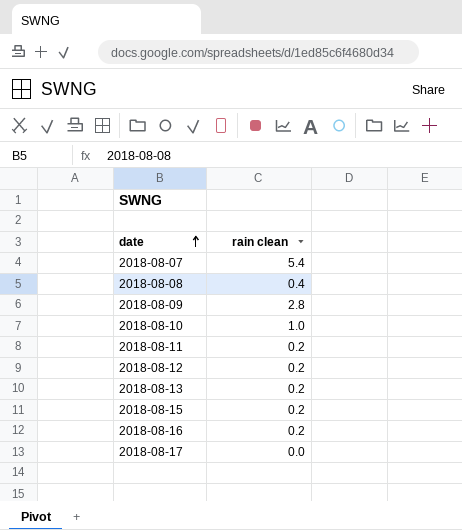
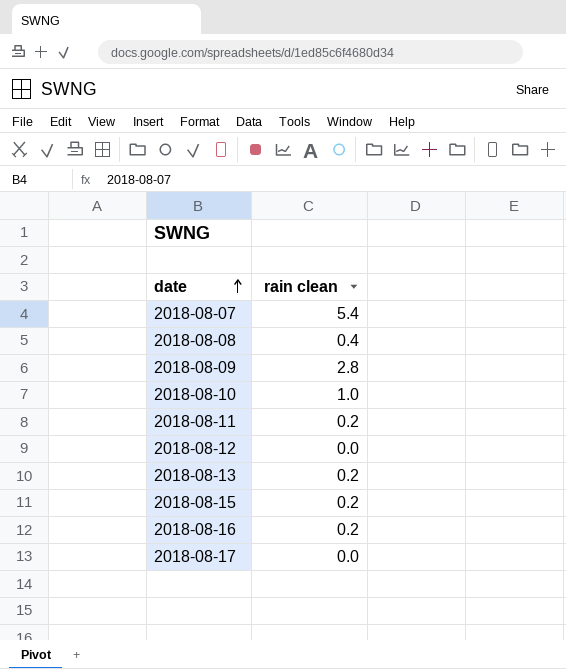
2018-08-12 | rain clean: 0.2 -> 0.0

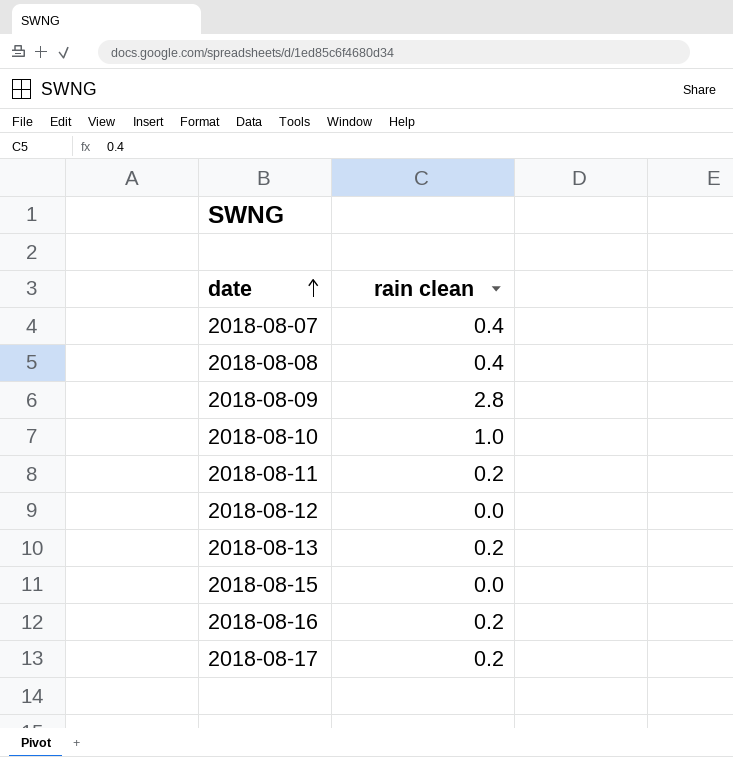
2018-08-07 | rain clean: 5.4 -> 0.4
2018-08-15 | rain clean: 0.2 -> 0.0
2018-08-17 | rain clean: 0.0 -> 0.2

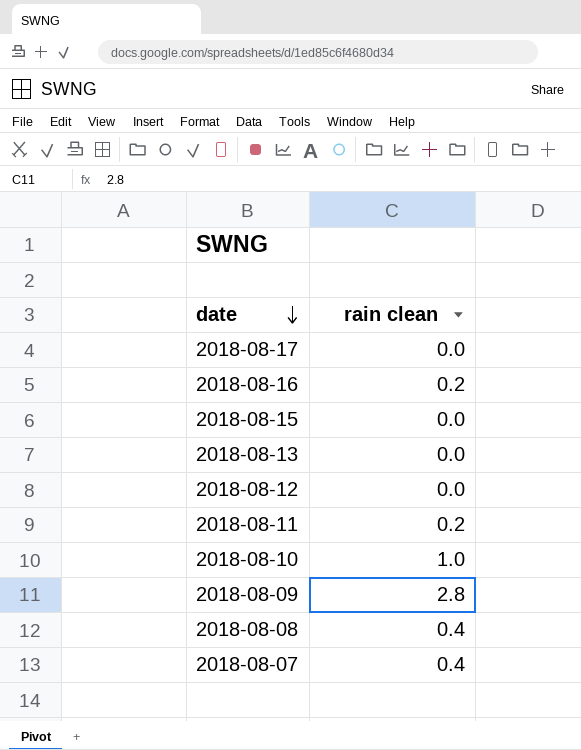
row order: date ascending -> date descending
2018-08-17 | rain clean: 0.2 -> 0.0
2018-08-13 | rain clean: 0.2 -> 0.0

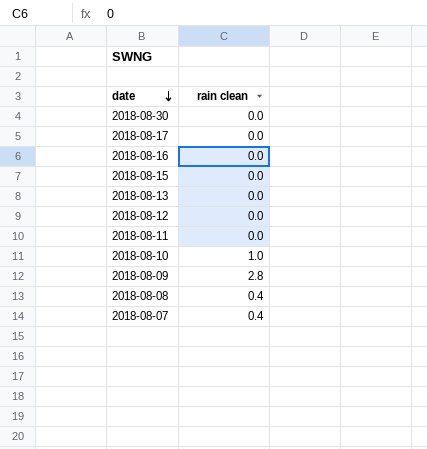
row 2018-08-30: none -> 0.0
2018-08-16 | rain clean: 0.2 -> 0.0
2018-08-11 | rain clean: 0.2 -> 0.0

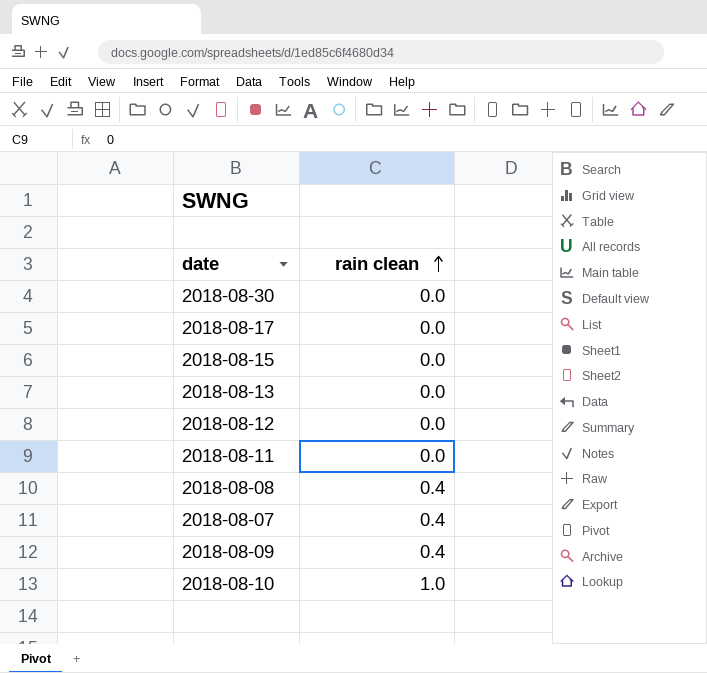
row order: date descending -> rain clean ascending
row 2018-08-16: 0.0 -> none
2018-08-09 | rain clean: 2.8 -> 0.4

